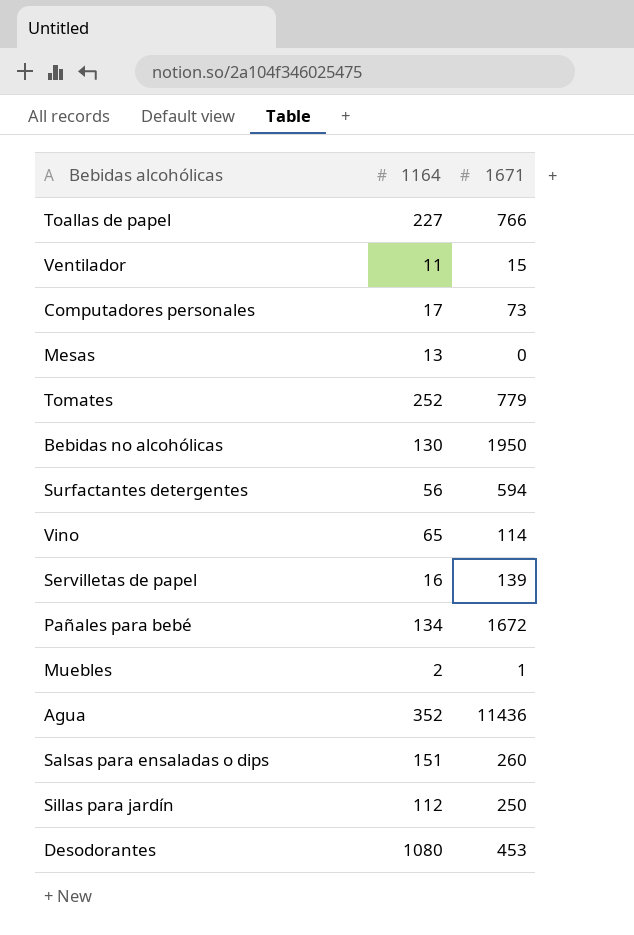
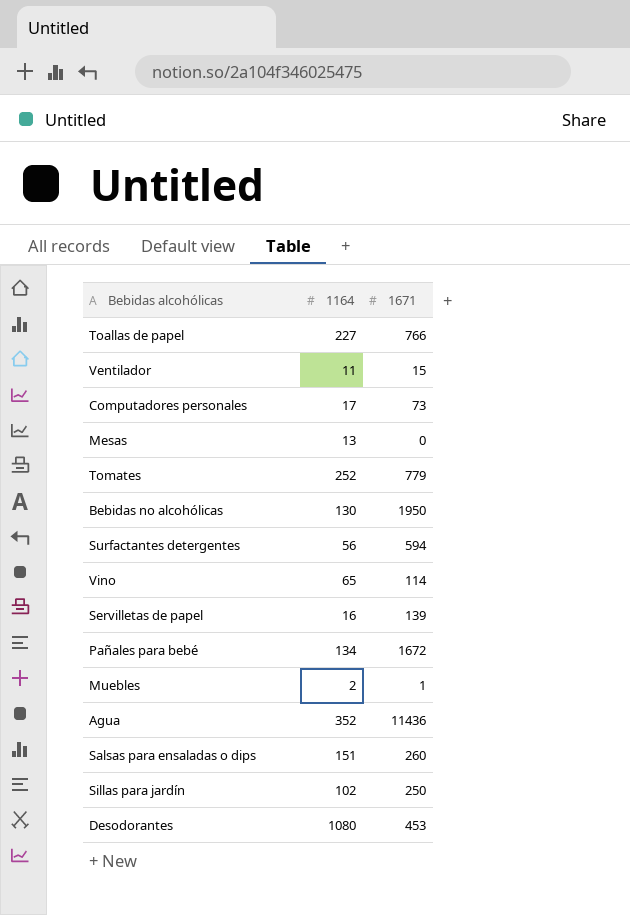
Sillas para jardín | 1164: 112 -> 102

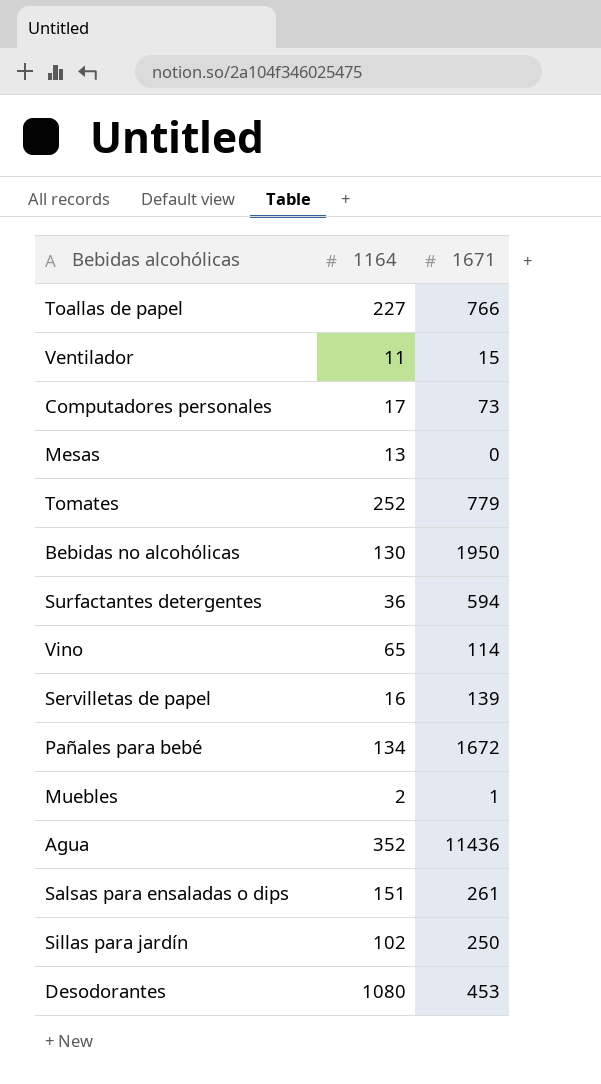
Surfactantes detergentes | 1164: 56 -> 36
Salsas para ensaladas o dips | 1671: 260 -> 261

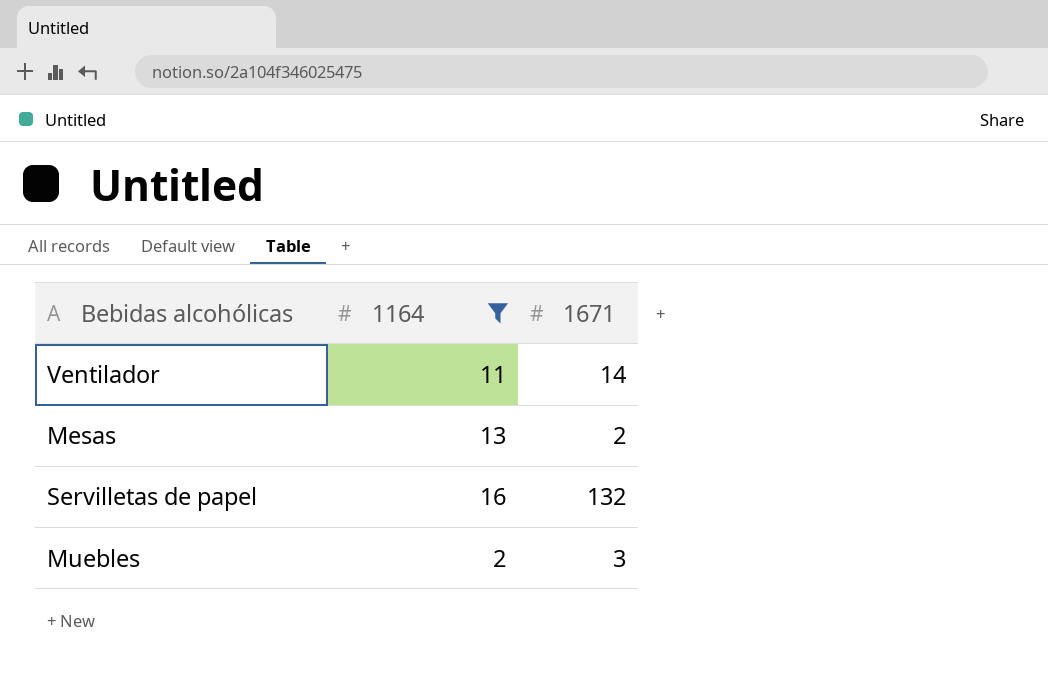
filter: none -> 1164 <= 16
Ventilador | 1671: 15 -> 14
Mesas | 1671: 0 -> 2
Servilletas de papel | 1671: 139 -> 132
Muebles | 1671: 1 -> 3

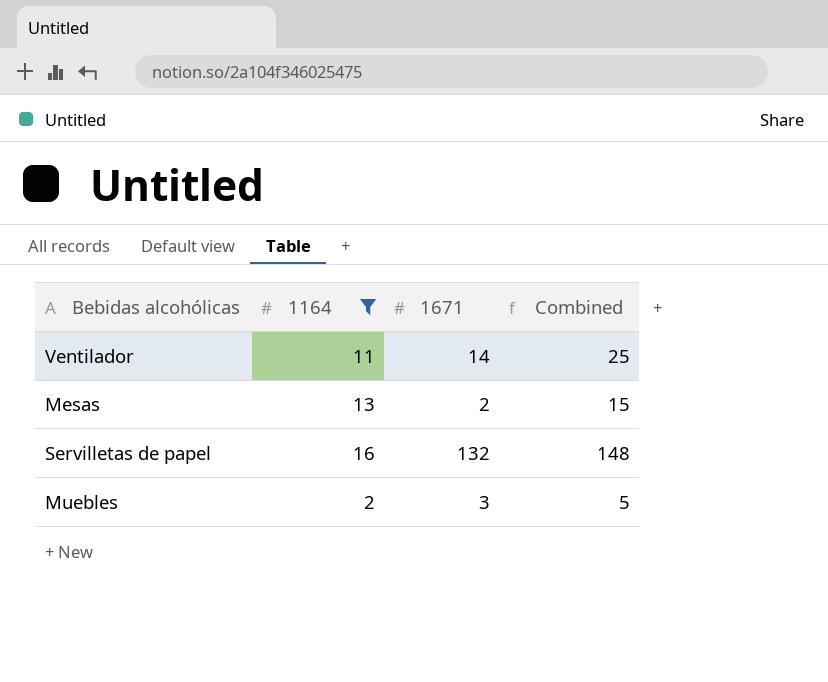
column Combined | formula: none -> [1164] + [1671]

